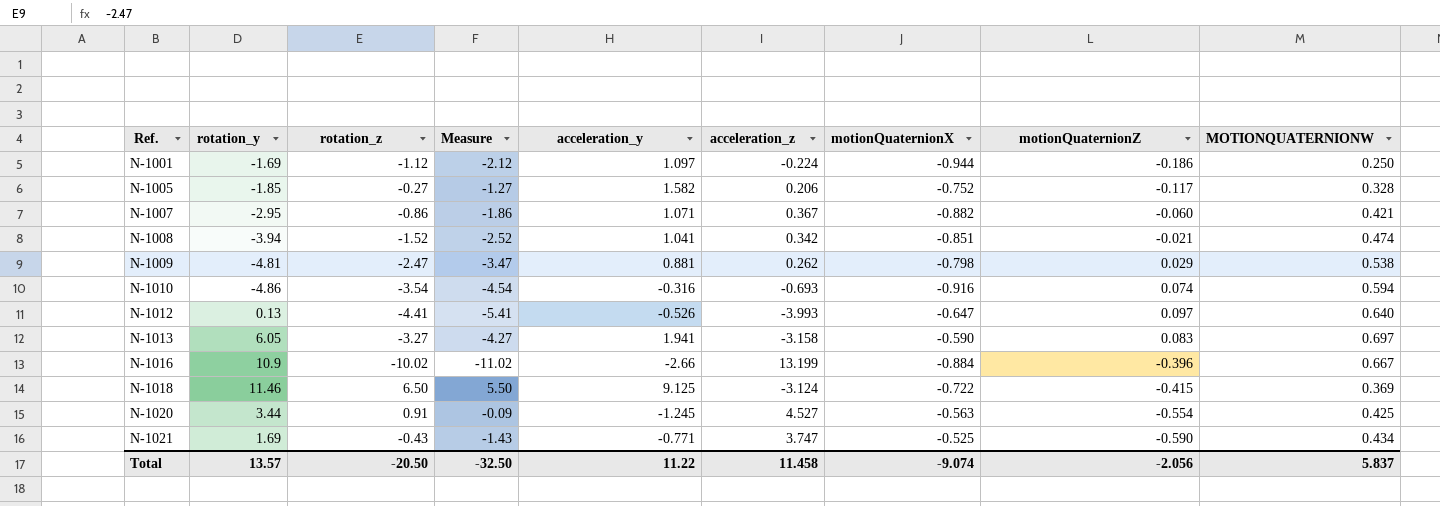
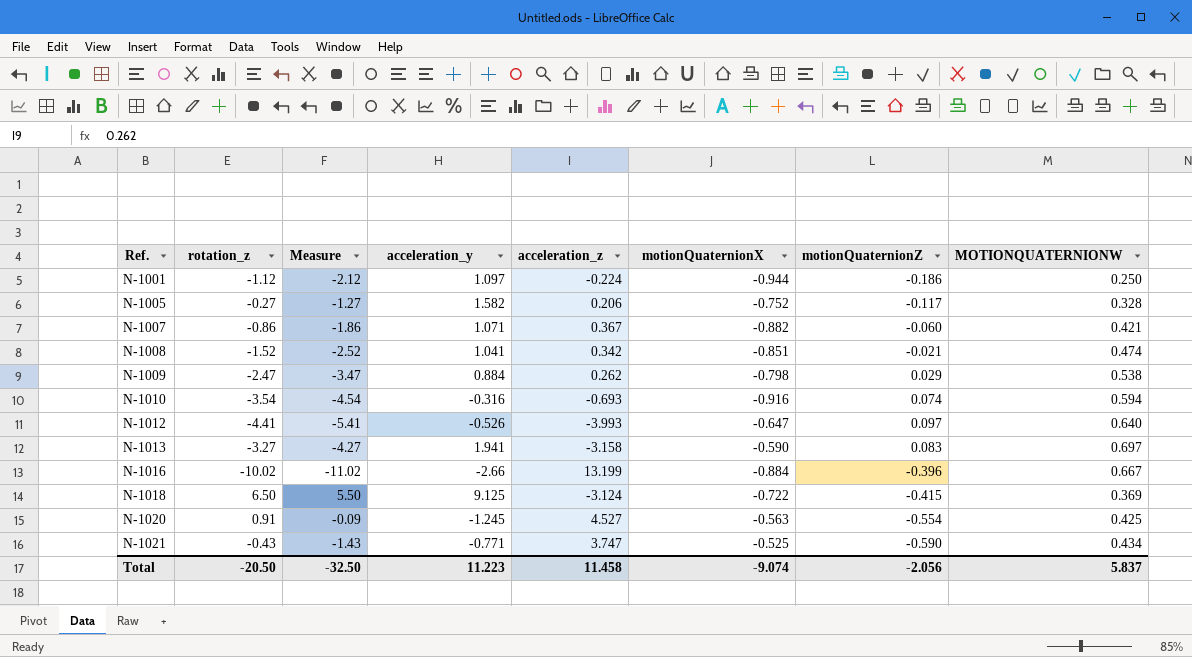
column rotation_y | position: 2 -> none
N-1009 | acceleration_y: 0.881 -> 0.884
Total | acceleration_y: 11.22 -> 11.223

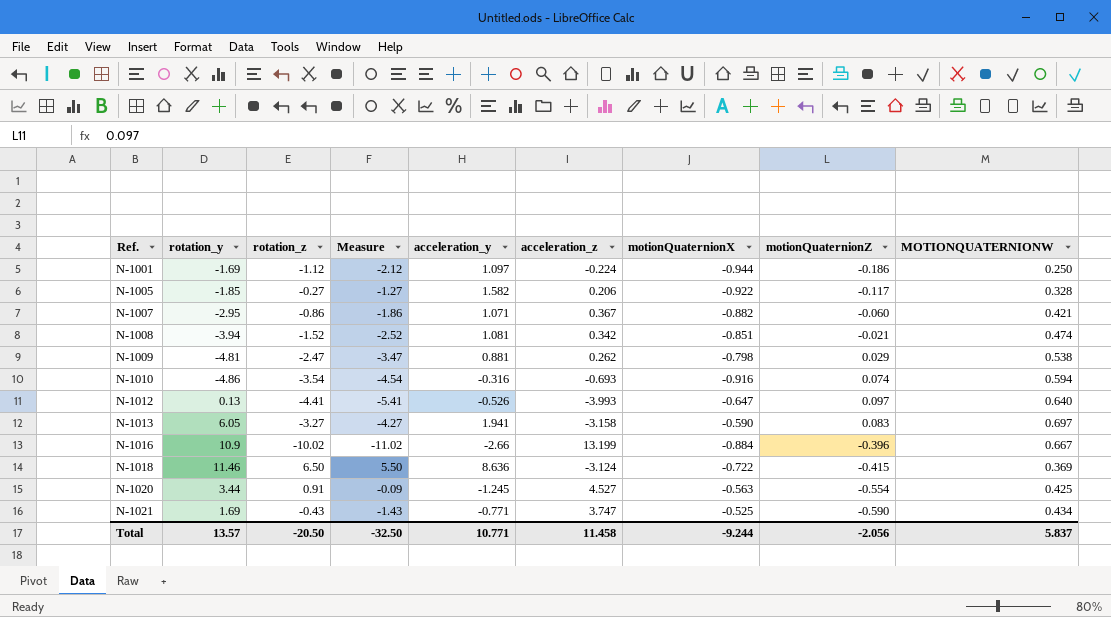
column rotation_y | position: none -> 2
N-1005 | motionQuaternionX: -0.752 -> -0.922
N-1008 | acceleration_y: 1.041 -> 1.081
N-1009 | acceleration_y: 0.884 -> 0.881
N-1018 | acceleration_y: 9.125 -> 8.636
Total | acceleration_y: 11.223 -> 10.771
Total | motionQuaternionX: -9.074 -> -9.244

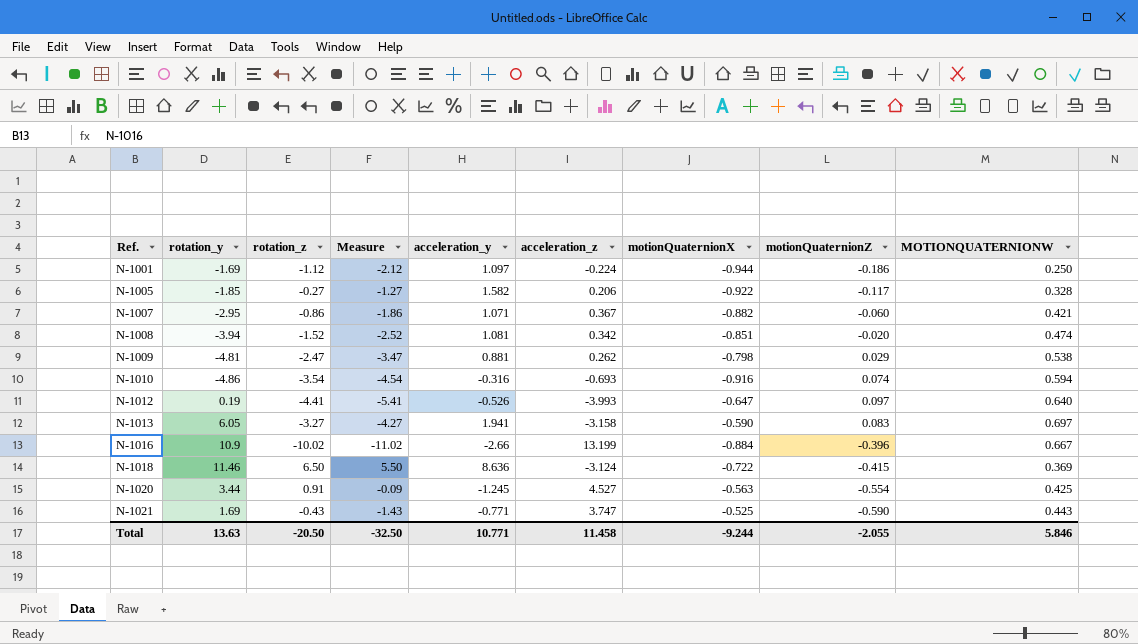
N-1008 | motionQuaternionZ: -0.021 -> -0.020
N-1012 | rotation_y: 0.13 -> 0.19
N-1021 | MOTIONQUATERNIONW: 0.434 -> 0.443
Total | rotation_y: 13.57 -> 13.63
Total | motionQuaternionZ: -2.056 -> -2.055
Total | MOTIONQUATERNIONW: 5.837 -> 5.846

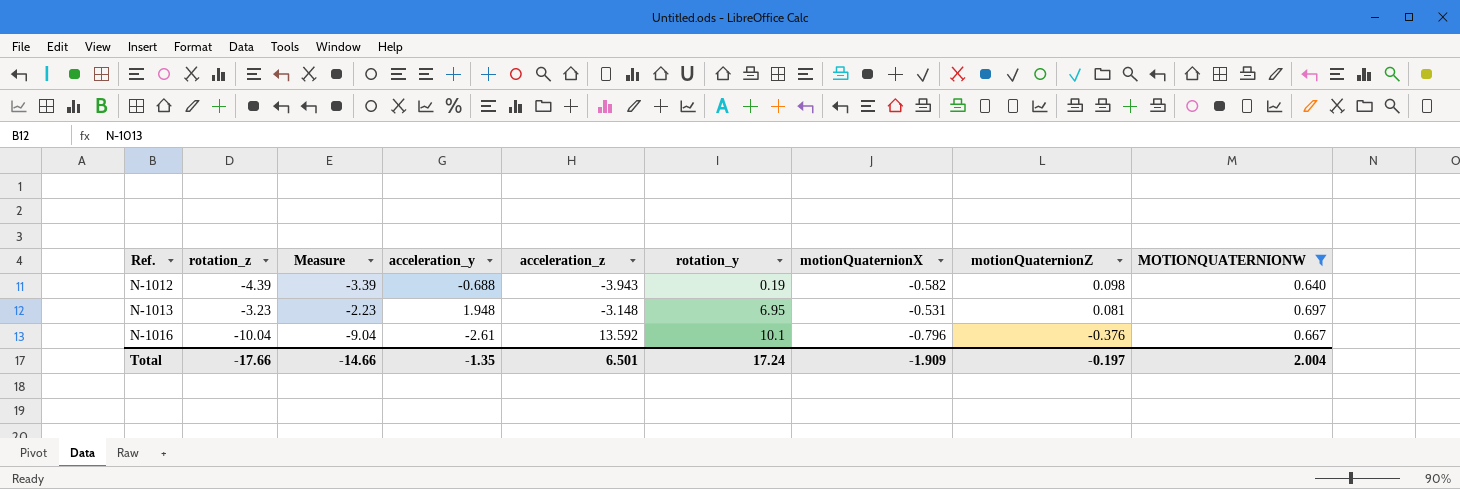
filter: none -> MOTIONQUATERNIONW >= 0.640
column Measure | formula: [rotation_z] - 1 -> [rotation_z] + 1
column rotation_y | position: 2 -> 6
N-1012 | rotation_z: -4.41 -> -4.39
N-1012 | acceleration_y: -0.526 -> -0.688
N-1012 | acceleration_z: -3.993 -> -3.943
N-1012 | motionQuaternionX: -0.647 -> -0.582
N-1012 | motionQuaternionZ: 0.097 -> 0.098
N-1013 | rotation_z: -3.27 -> -3.23
N-1013 | acceleration_y: 1.941 -> 1.948
N-1013 | acceleration_z: -3.158 -> -3.148
N-1013 | rotation_y: 6.05 -> 6.95
N-1013 | motionQuaternionX: -0.590 -> -0.531
N-1013 | motionQuaternionZ: 0.083 -> 0.081
N-1016 | rotation_z: -10.02 -> -10.04
N-1016 | acceleration_y: -2.66 -> -2.61
N-1016 | acceleration_z: 13.199 -> 13.592
N-1016 | rotation_y: 10.9 -> 10.1
N-1016 | motionQuaternionX: -0.884 -> -0.796
N-1016 | motionQuaternionZ: -0.396 -> -0.376
Total | rotation_z: -20.50 -> -17.66
Total | Measure: -32.50 -> -14.66
Total | acceleration_y: 10.771 -> -1.35
Total | acceleration_z: 11.458 -> 6.501
Total | rotation_y: 13.63 -> 17.24
Total | motionQuaternionX: -9.244 -> -1.909
Total | motionQuaternionZ: -2.055 -> -0.197
Total | MOTIONQUATERNIONW: 5.846 -> 2.004

